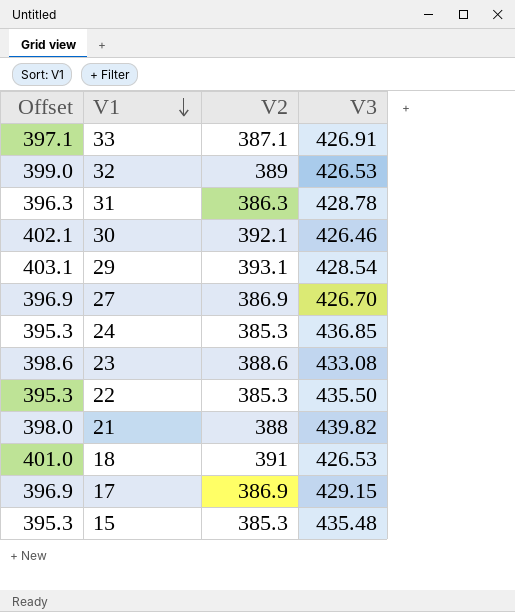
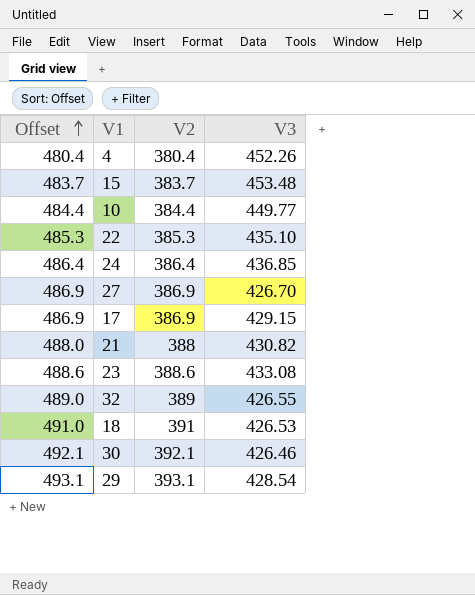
row order: V1 descending -> Offset ascending
column Offset | formula: [V2] + 10 -> [V2] + 100
row 33: 397.1 | 387.1 | 426.91 -> none
row 31: 396.3 | 386.3 | 428.78 -> none
row 4: none -> 480.4 | 380.4 | 452.26
15 | V2: 385.3 -> 383.7
15 | V3: 435.48 -> 453.48
row 10: none -> 484.4 | 384.4 | 449.77
22 | V3: 435.50 -> 435.10
24 | V2: 385.3 -> 386.4
21 | V3: 439.82 -> 430.82
32 | V3: 426.53 -> 426.55

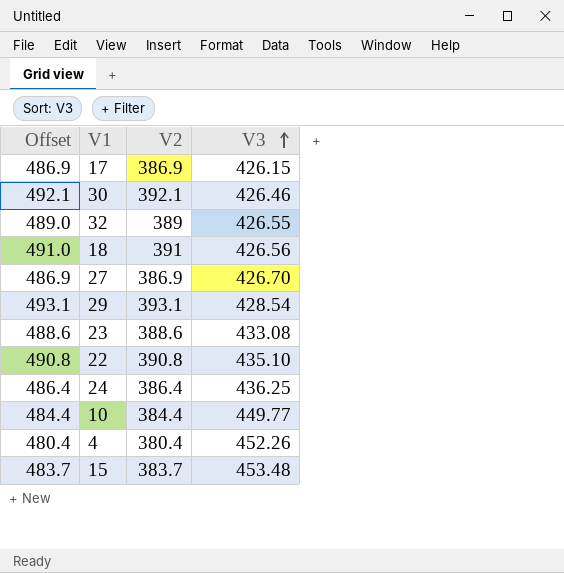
row order: Offset ascending -> V3 ascending
row 21: 488.0 | 388 | 430.82 -> none
17 | V3: 429.15 -> 426.15
18 | V3: 426.53 -> 426.56
22 | Offset: 485.3 -> 490.8
22 | V2: 385.3 -> 390.8
24 | V3: 436.85 -> 436.25

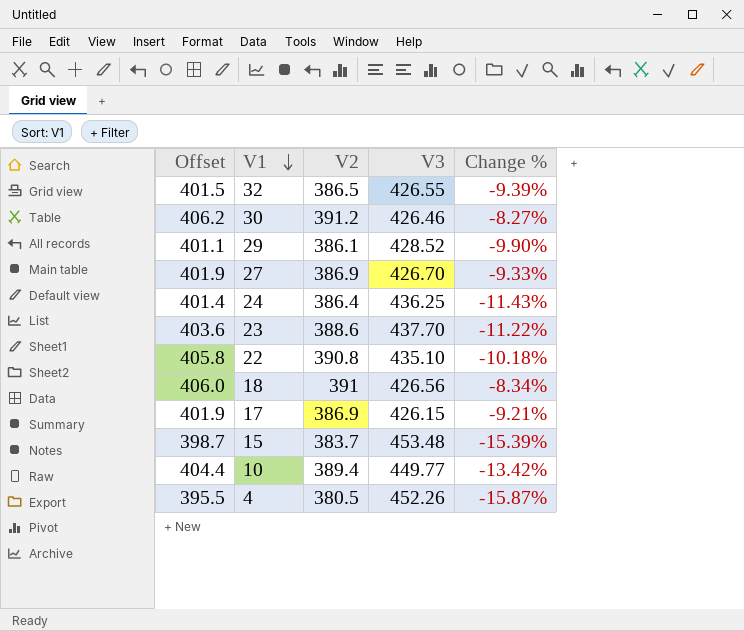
row order: V3 ascending -> V1 descending
column Offset | formula: [V2] + 100 -> [V2] + 15
column Change % | formula: none -> ([V2] - [V3]) / [V3]
32 | V2: 389 -> 386.5
30 | V2: 392.1 -> 391.2
29 | V2: 393.1 -> 386.1
29 | V3: 428.54 -> 428.52
23 | V3: 433.08 -> 437.70
10 | V2: 384.4 -> 389.4
4 | V2: 380.4 -> 380.5

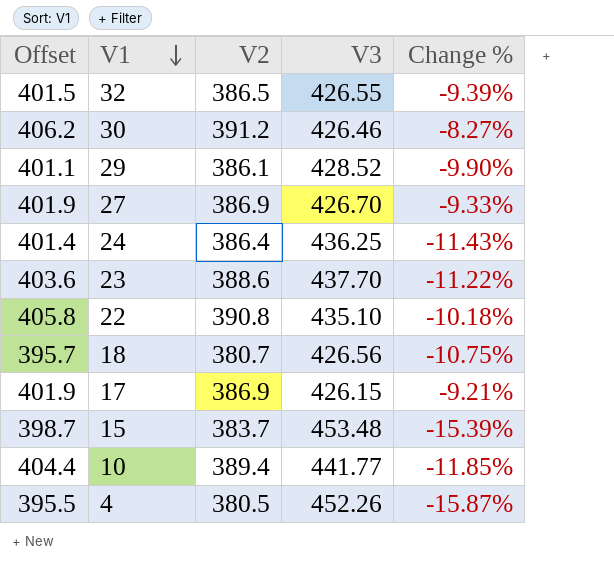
18 | Offset: 406.0 -> 395.7
18 | V2: 391 -> 380.7
18 | Change %: -8.34% -> -10.75%
10 | V3: 449.77 -> 441.77
10 | Change %: -13.42% -> -11.85%

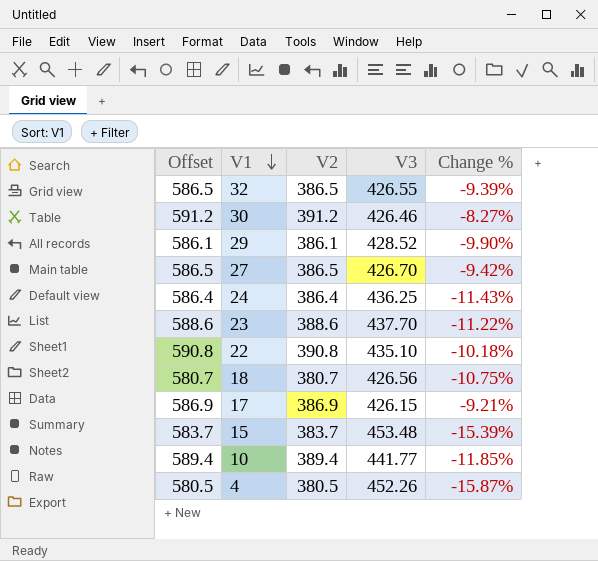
column Offset | formula: [V2] + 15 -> [V2] + 200
27 | V2: 386.9 -> 386.5
27 | Change %: -9.33% -> -9.42%

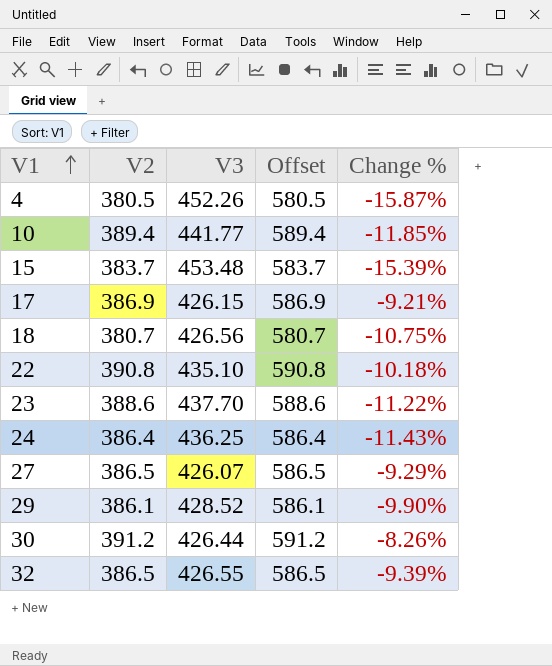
row order: V1 descending -> V1 ascending
column Offset | position: 1 -> 4
27 | V3: 426.70 -> 426.07
27 | Change %: -9.42% -> -9.29%
30 | V3: 426.46 -> 426.44
30 | Change %: -8.27% -> -8.26%

